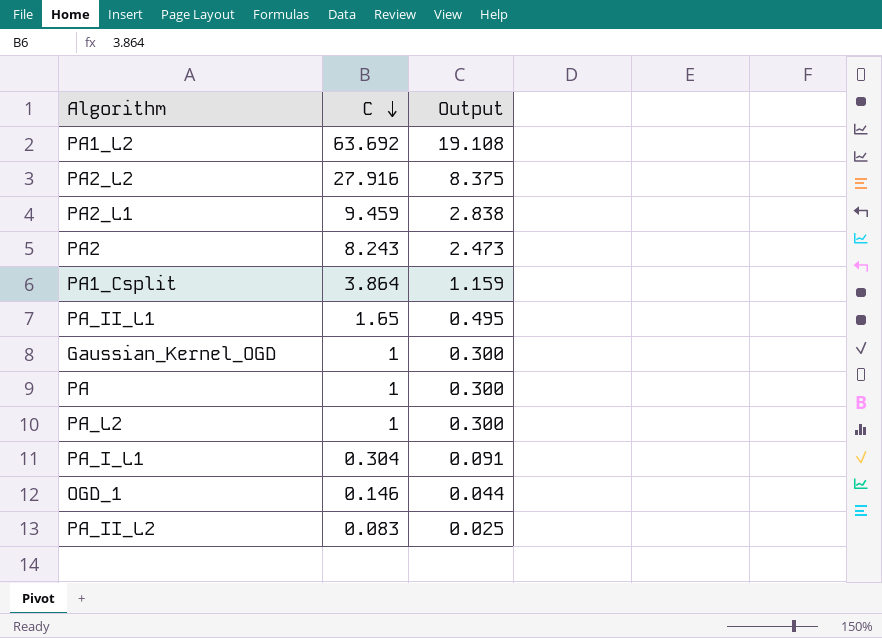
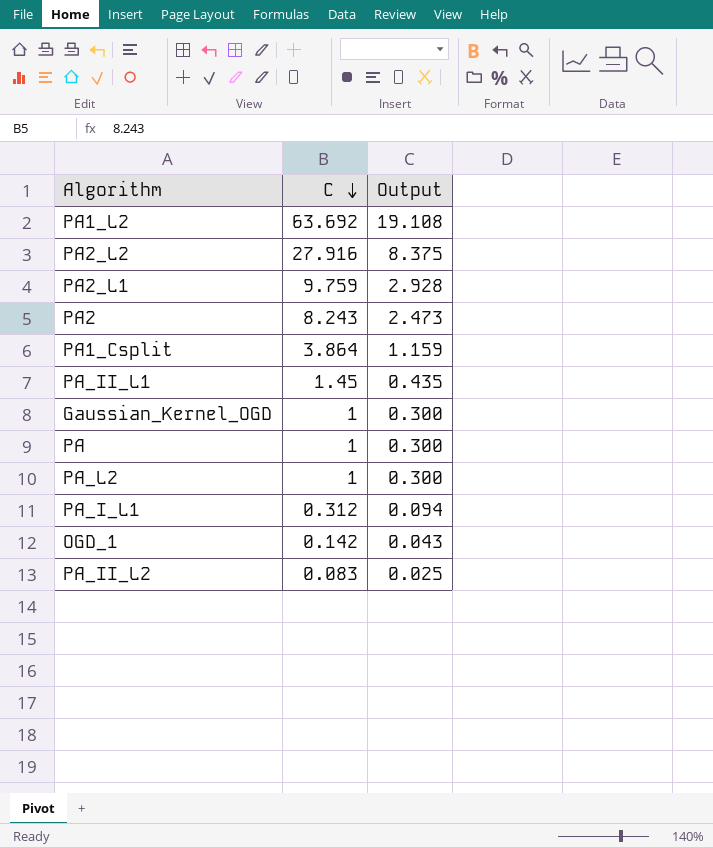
PA2_L1 | C: 9.459 -> 9.759
PA2_L1 | Output: 2.838 -> 2.928
PA_II_L1 | C: 1.65 -> 1.45
PA_II_L1 | Output: 0.495 -> 0.435
PA_I_L1 | C: 0.304 -> 0.312
PA_I_L1 | Output: 0.091 -> 0.094
OGD_1 | C: 0.146 -> 0.142
OGD_1 | Output: 0.044 -> 0.043

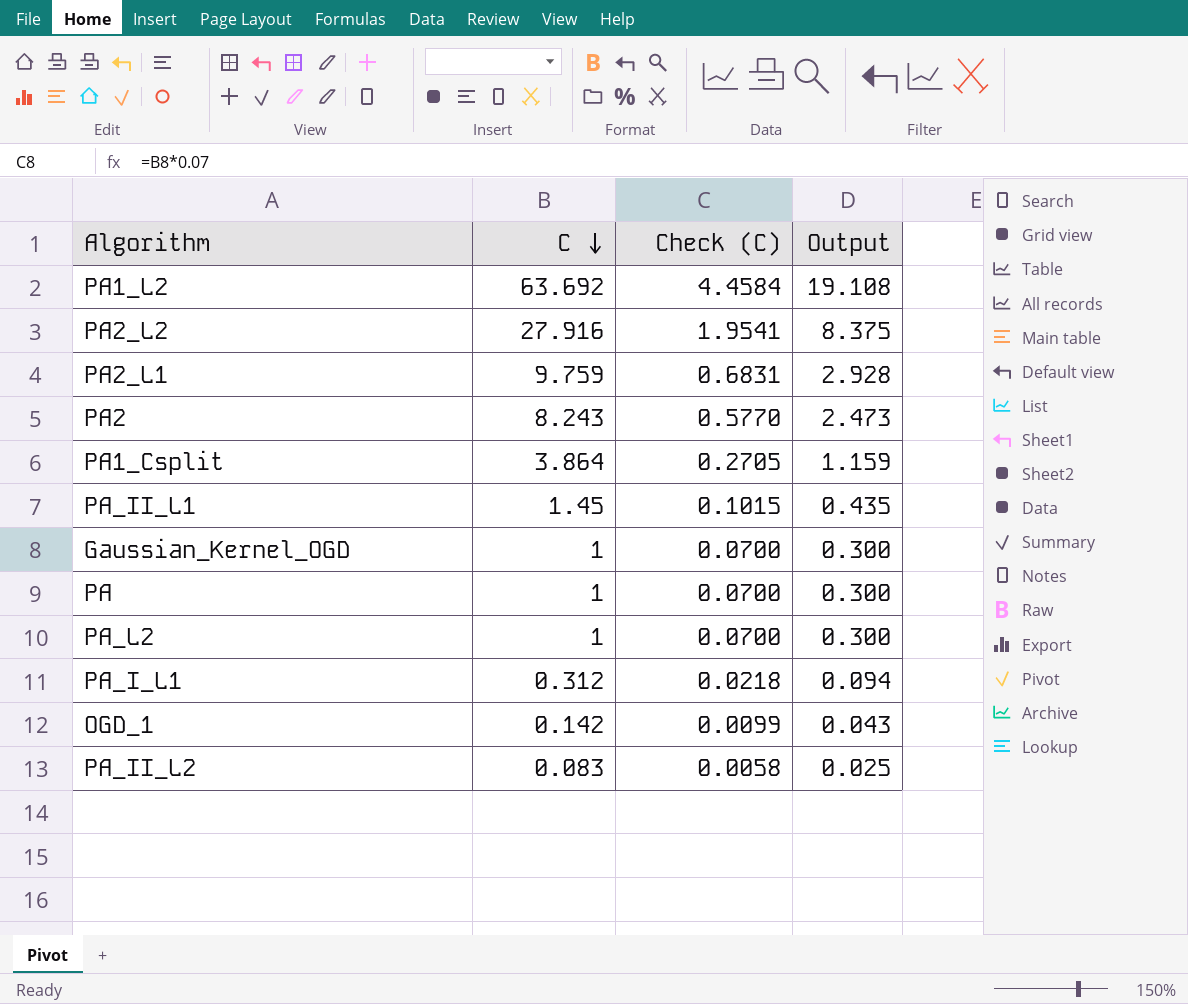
column Check (C) | formula: none -> [C] * 0.07

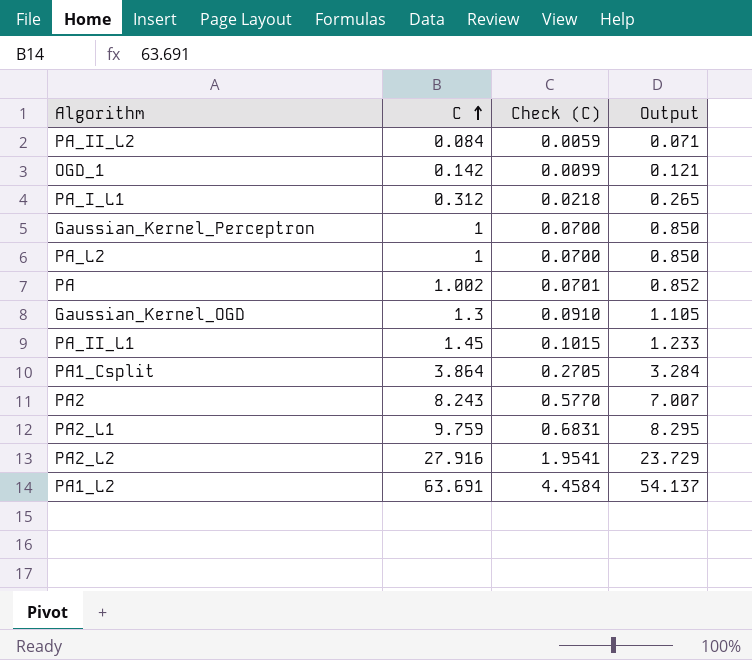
row order: C descending -> C ascending
column Output | formula: [C] * 0.3 -> [C] * 0.85
PA_II_L2 | C: 0.083 -> 0.084
PA_II_L2 | Check (C): 0.0058 -> 0.0059
row Gaussian_Kernel_Perceptron: none -> 1 | 0.0700 | 0.850
PA | C: 1 -> 1.002
PA | Check (C): 0.0700 -> 0.0701
Gaussian_Kernel_OGD | C: 1 -> 1.3
Gaussian_Kernel_OGD | Check (C): 0.0700 -> 0.0910
PA1_L2 | C: 63.692 -> 63.691

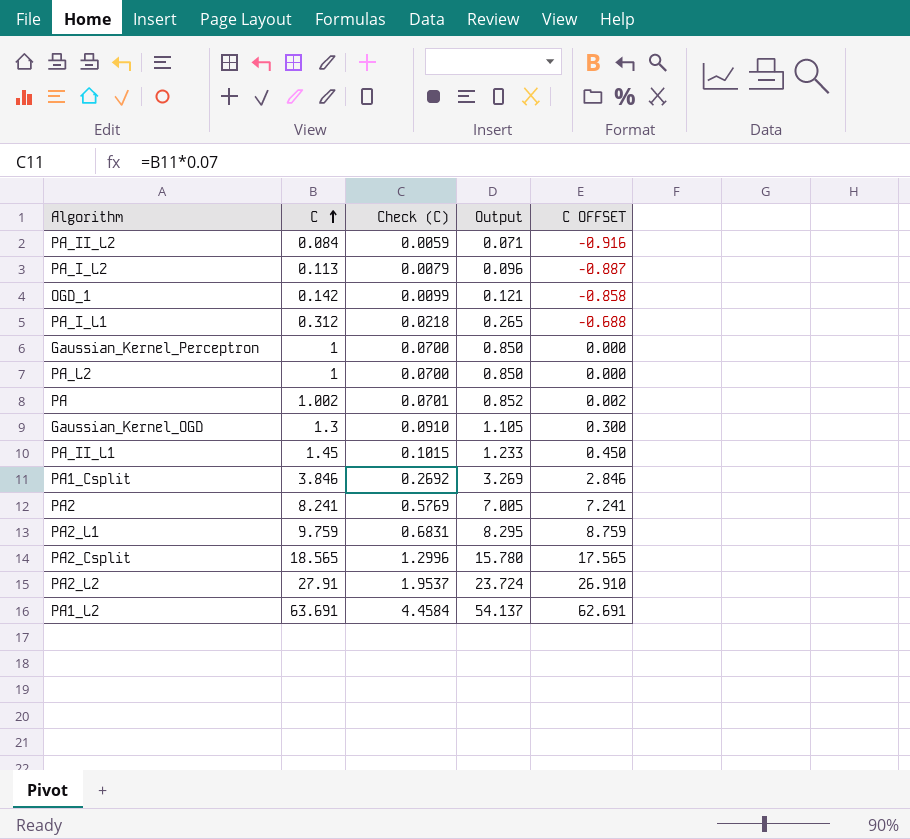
column C OFFSET | formula: none -> [C] - 1
row PA_I_L2: none -> 0.113 | 0.0079 | 0.096 | -0.887
PA1_Csplit | C: 3.864 -> 3.846
PA1_Csplit | Check (C): 0.2705 -> 0.2692
PA1_Csplit | Output: 3.284 -> 3.269
PA2 | C: 8.243 -> 8.241
PA2 | Check (C): 0.5770 -> 0.5769
PA2 | Output: 7.007 -> 7.005
row PA2_Csplit: none -> 18.565 | 1.2996 | 15.780 | 17.565
PA2_L2 | C: 27.916 -> 27.91
PA2_L2 | Check (C): 1.9541 -> 1.9537
PA2_L2 | Output: 23.729 -> 23.724

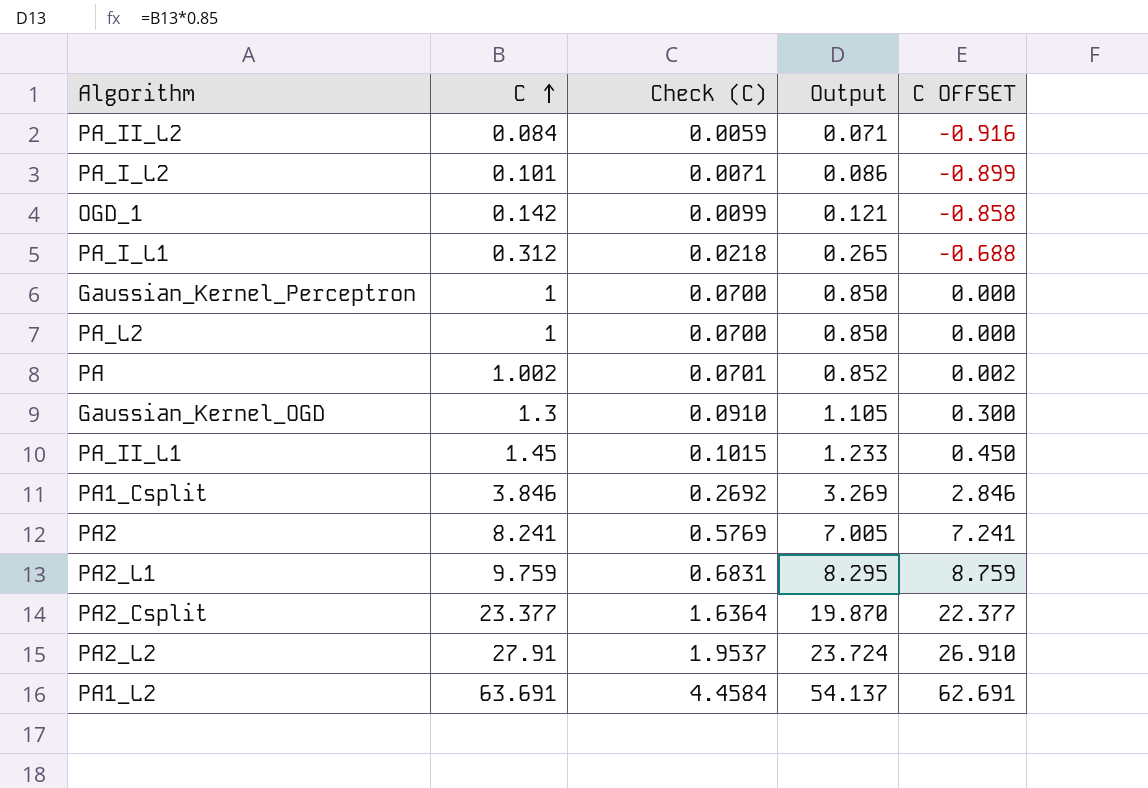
PA_I_L2 | C: 0.113 -> 0.101
PA_I_L2 | Check (C): 0.0079 -> 0.0071
PA_I_L2 | Output: 0.096 -> 0.086
PA_I_L2 | C OFFSET: -0.887 -> -0.899
PA2_Csplit | C: 18.565 -> 23.377
PA2_Csplit | Check (C): 1.2996 -> 1.6364
PA2_Csplit | Output: 15.780 -> 19.870
PA2_Csplit | C OFFSET: 17.565 -> 22.377

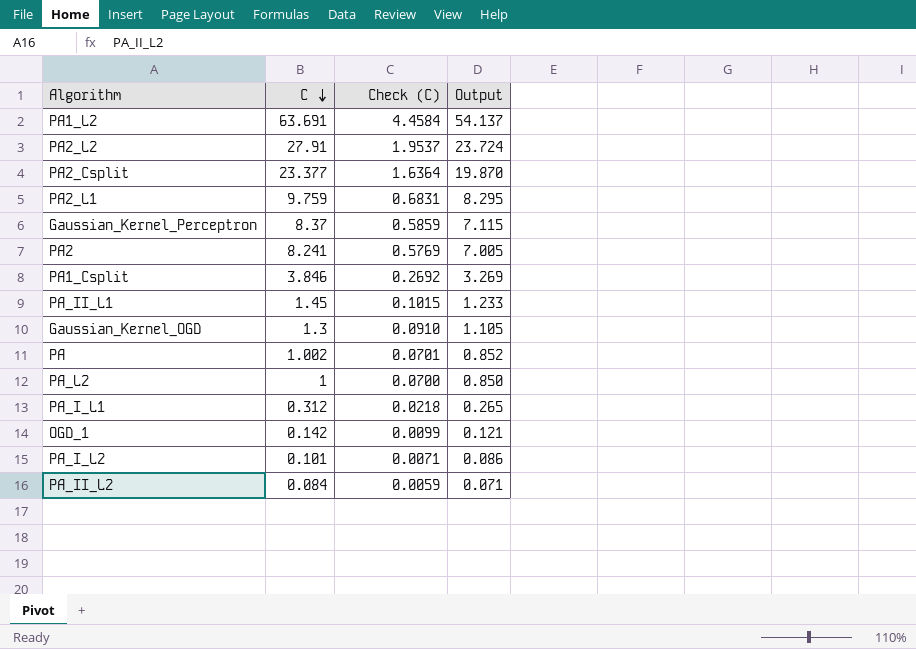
row order: C ascending -> C descending
column C OFFSET | formula: [C] - 1 -> none
Gaussian_Kernel_Perceptron | C: 1 -> 8.37
Gaussian_Kernel_Perceptron | Check (C): 0.0700 -> 0.5859
Gaussian_Kernel_Perceptron | Output: 0.850 -> 7.115

